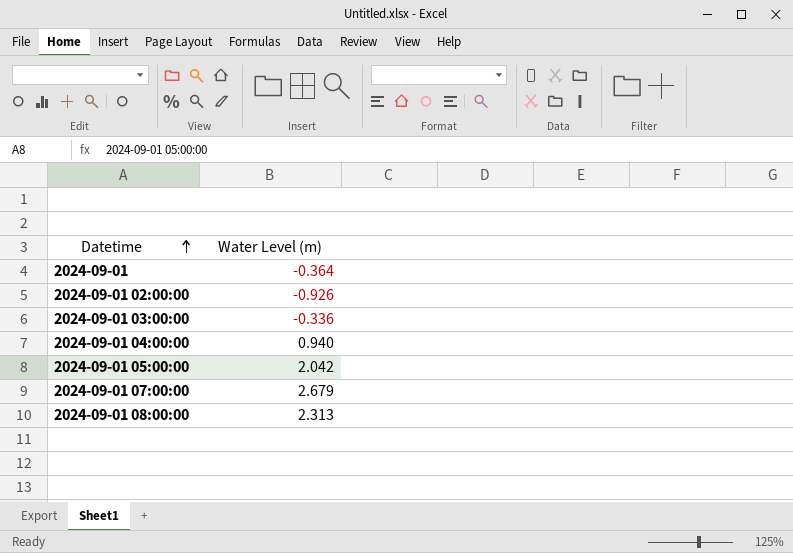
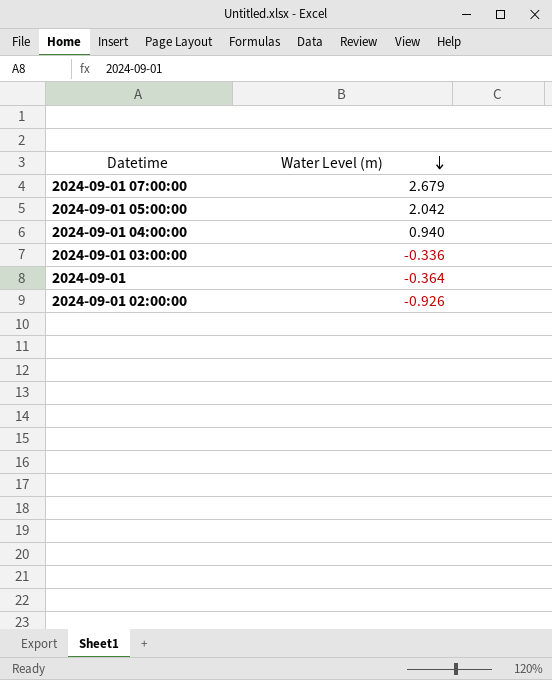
row order: Datetime ascending -> Water Level (m) descending
row 2024-09-01 08:00:00: 2.313 -> none

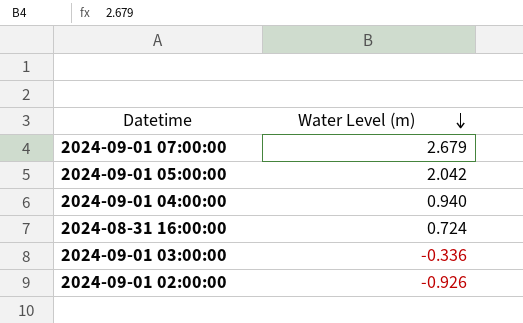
row 2024-09-01: -0.364 -> none
row 2024-08-31 16:00:00: none -> 0.724

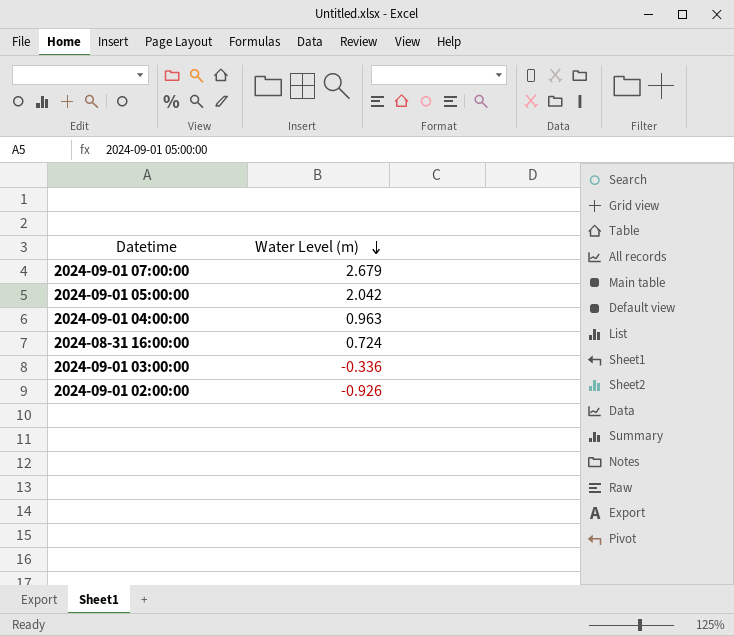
2024-09-01 04:00:00 | Water Level (m): 0.940 -> 0.963

